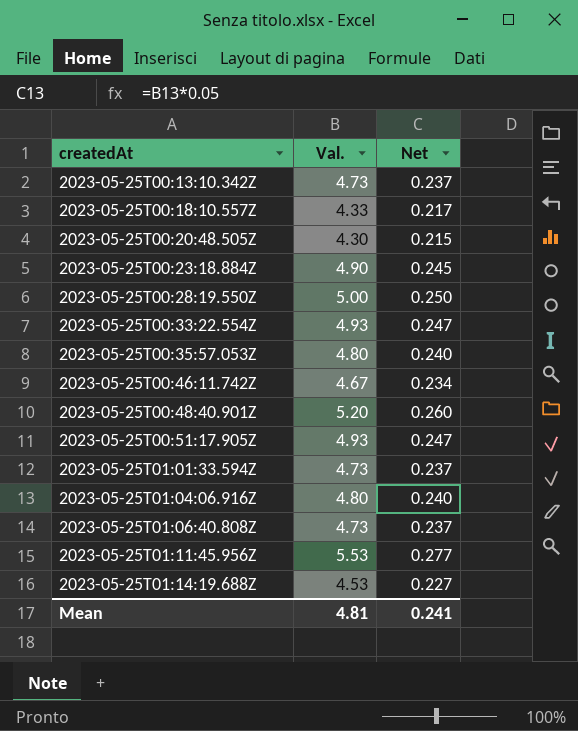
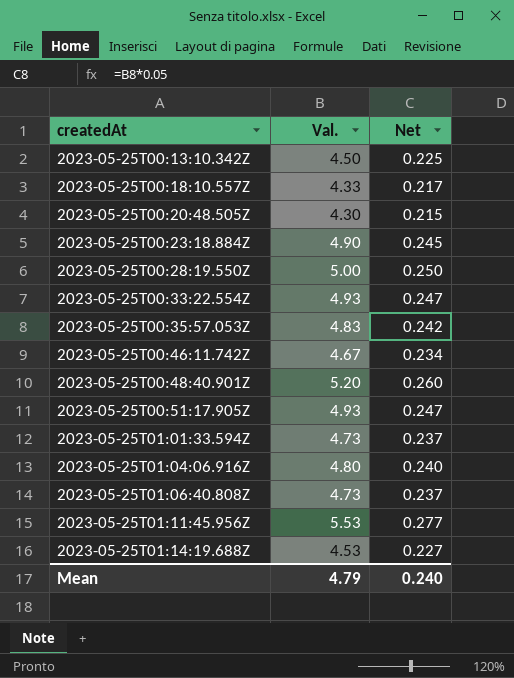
2023-05-25T00:13:10.342Z | Val.: 4.73 -> 4.50
2023-05-25T00:13:10.342Z | Net: 0.237 -> 0.225
2023-05-25T00:35:57.053Z | Val.: 4.80 -> 4.83
2023-05-25T00:35:57.053Z | Net: 0.240 -> 0.242
Mean | Val.: 4.81 -> 4.79
Mean | Net: 0.241 -> 0.240

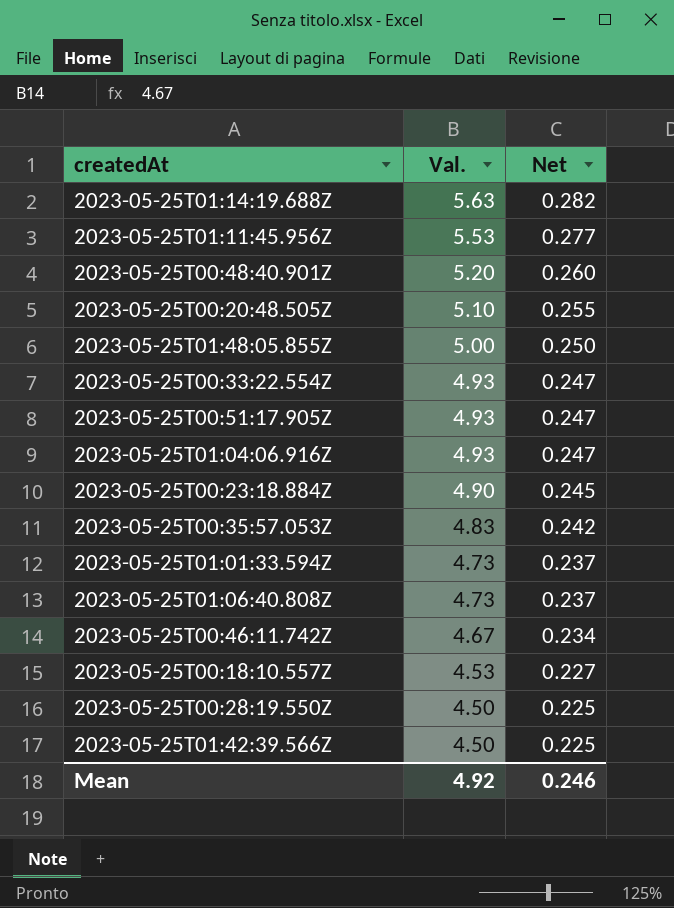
row order: createdAt ascending -> Val. descending
row 2023-05-25T00:13:10.342Z: 4.50 | 0.225 -> none
2023-05-25T01:14:19.688Z | Val.: 4.53 -> 5.63
2023-05-25T01:14:19.688Z | Net: 0.227 -> 0.282
2023-05-25T00:20:48.505Z | Val.: 4.30 -> 5.10
2023-05-25T00:20:48.505Z | Net: 0.215 -> 0.255
row 2023-05-25T01:48:05.855Z: none -> 5.00 | 0.250
2023-05-25T01:04:06.916Z | Val.: 4.80 -> 4.93
2023-05-25T01:04:06.916Z | Net: 0.240 -> 0.247
2023-05-25T00:18:10.557Z | Val.: 4.33 -> 4.53
2023-05-25T00:18:10.557Z | Net: 0.217 -> 0.227
2023-05-25T00:28:19.550Z | Val.: 5.00 -> 4.50
2023-05-25T00:28:19.550Z | Net: 0.250 -> 0.225
row 2023-05-25T01:42:39.566Z: none -> 4.50 | 0.225
Mean | Val.: 4.79 -> 4.92
Mean | Net: 0.240 -> 0.246

